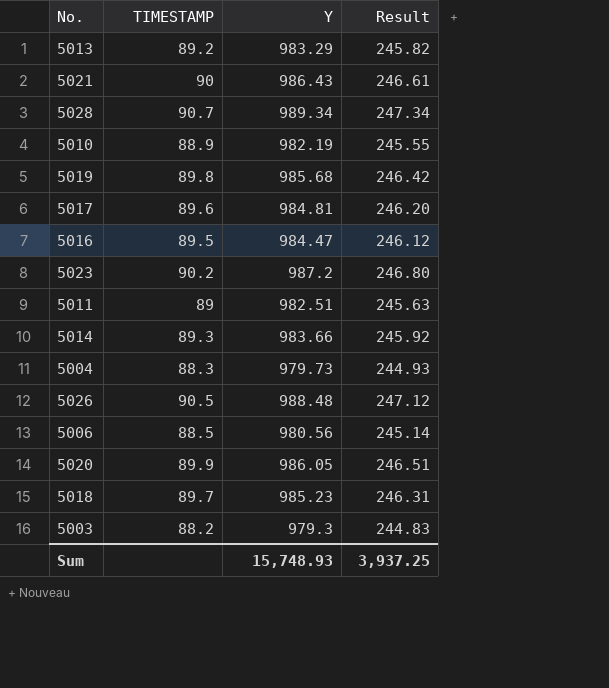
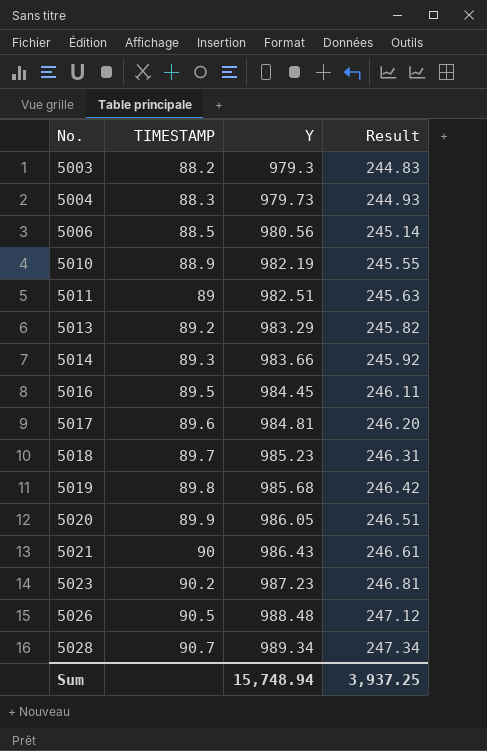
row order: none -> No. ascending
5016 | Y: 984.47 -> 984.45
5016 | Result: 246.12 -> 246.11
5023 | Y: 987.2 -> 987.23
5023 | Result: 246.80 -> 246.81
Sum | Y: 15,748.93 -> 15,748.94

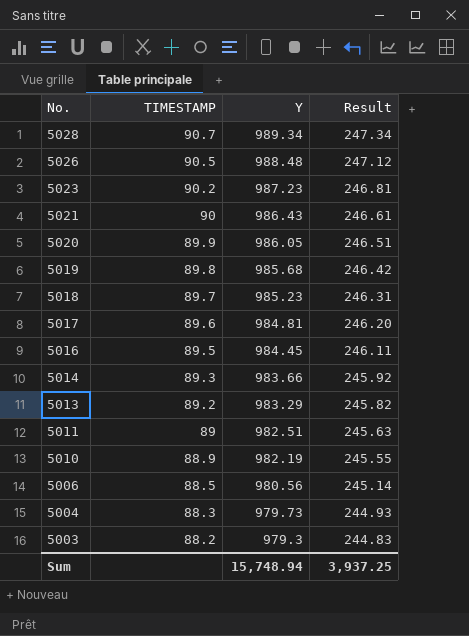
row order: No. ascending -> No. descending

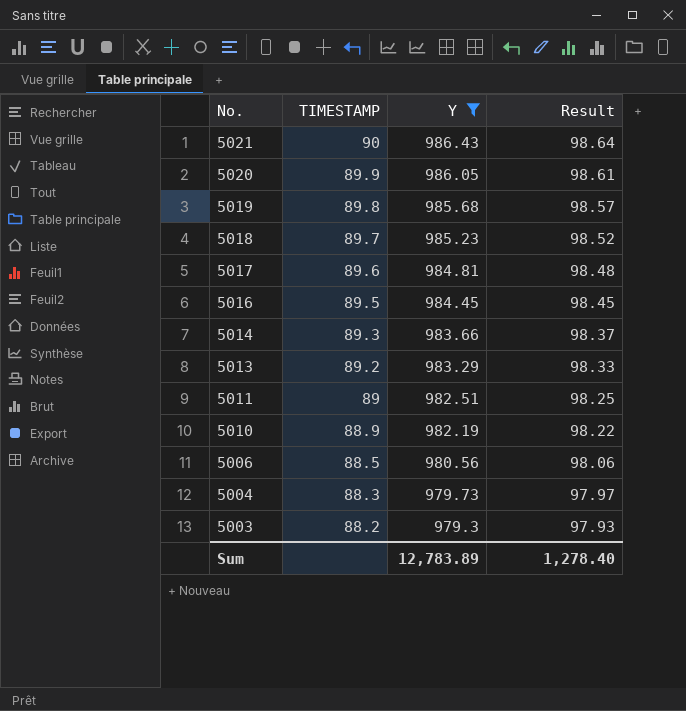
filter: none -> Y <= 986.43
column Result | formula: [Y] * 0.25 -> [Y] * 0.1
Sum | Y: 15,748.94 -> 12,783.89
Sum | Result: 3,937.25 -> 1,278.40

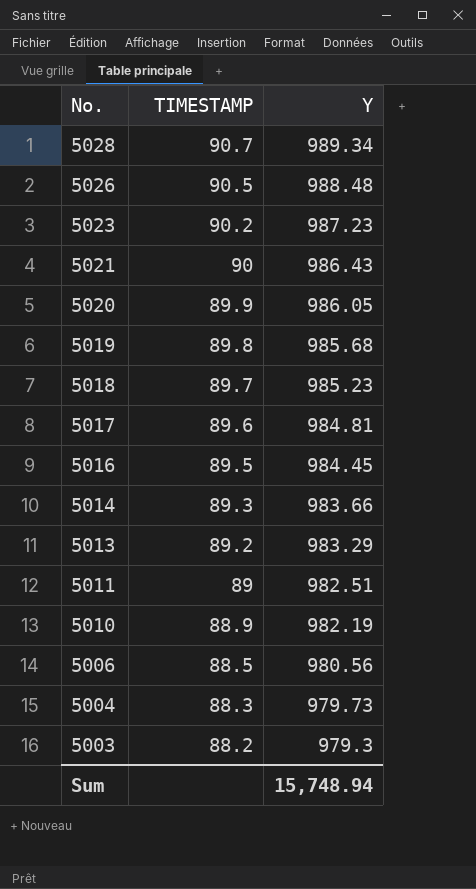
filter: Y <= 986.43 -> none
column Result | formula: [Y] * 0.1 -> none
Sum | Y: 12,783.89 -> 15,748.94

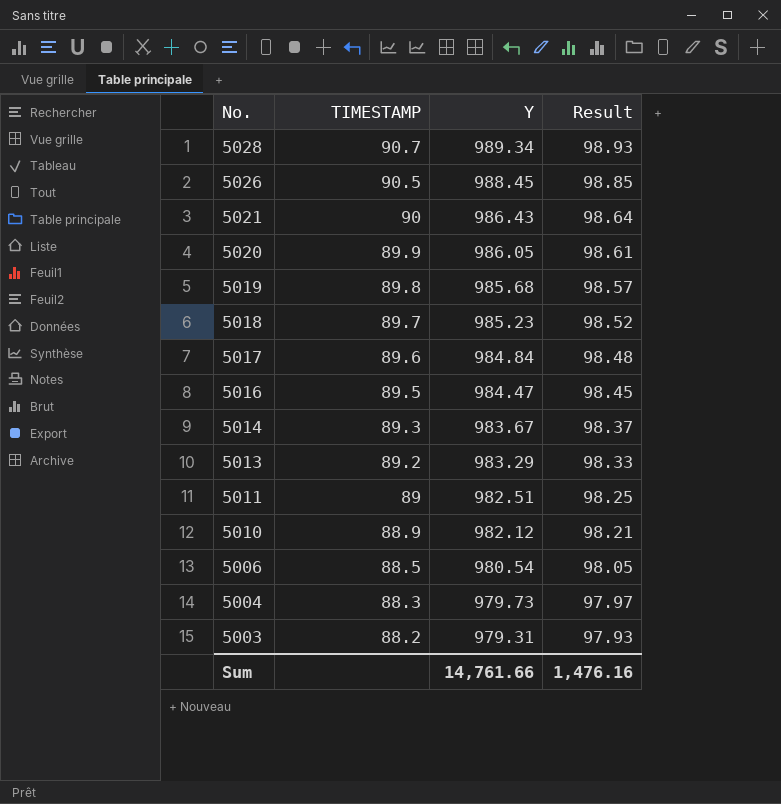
column Result | formula: none -> [Y] * 0.1
row 5023: 90.2 | 987.23 -> none
5026 | Y: 988.48 -> 988.45
5017 | Y: 984.81 -> 984.84
5016 | Y: 984.45 -> 984.47
5014 | Y: 983.66 -> 983.67
5010 | Y: 982.19 -> 982.12
5006 | Y: 980.56 -> 980.54
5003 | Y: 979.3 -> 979.31
Sum | Y: 15,748.94 -> 14,761.66

